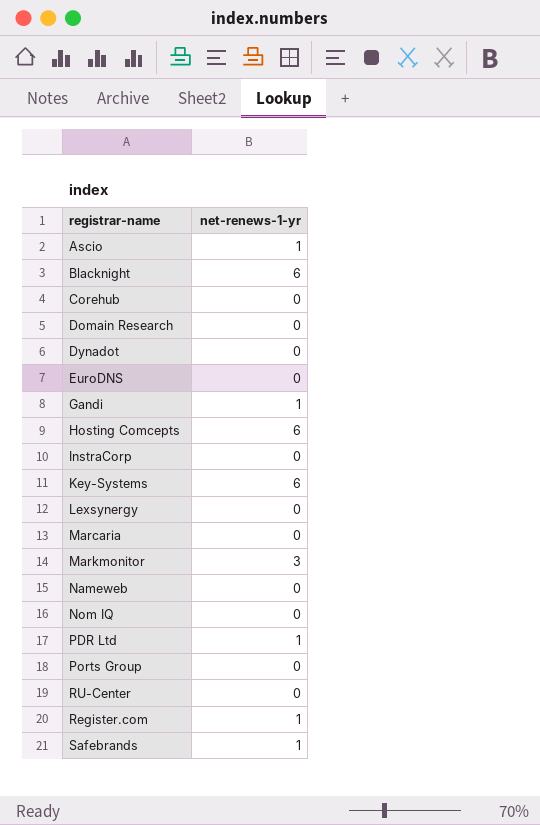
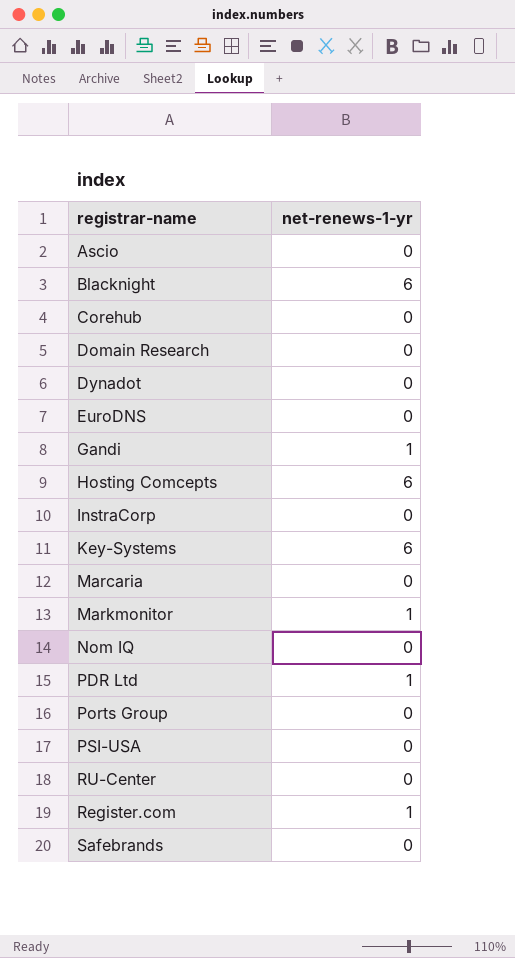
row Lexsynergy: 0 -> none
row Nameweb: 0 -> none
Ascio | net-renews-1-yr: 1 -> 0
Markmonitor | net-renews-1-yr: 3 -> 1
row PSI-USA: none -> 0
Safebrands | net-renews-1-yr: 1 -> 0

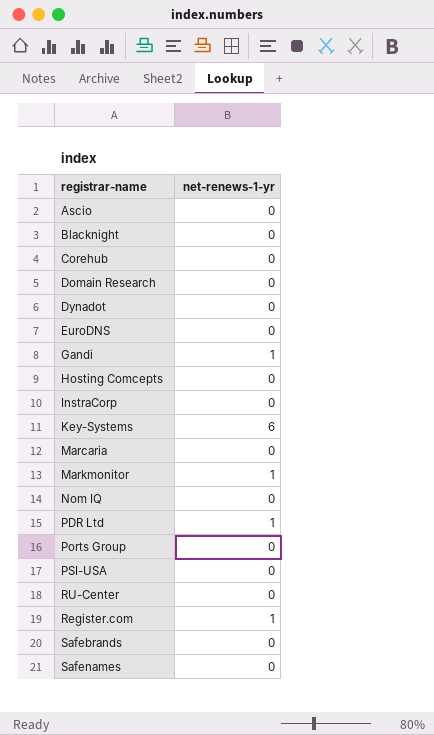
Blacknight | net-renews-1-yr: 6 -> 0
Hosting Comcepts | net-renews-1-yr: 6 -> 0
row Safenames: none -> 0

